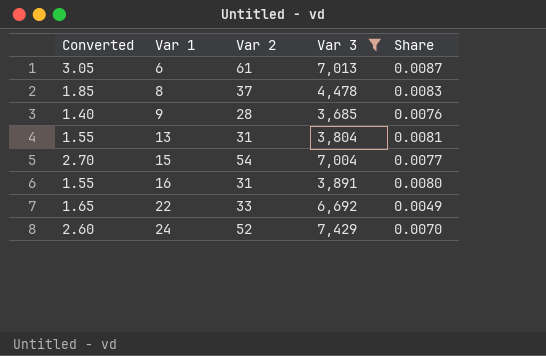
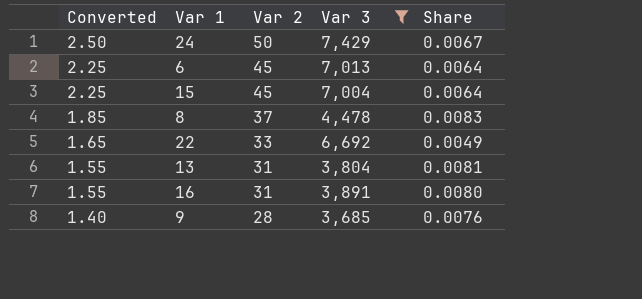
row order: Var 1 ascending -> Converted descending
24 | Converted: 2.60 -> 2.50
24 | Var 2: 52 -> 50
24 | Share: 0.0070 -> 0.0067
6 | Converted: 3.05 -> 2.25
6 | Var 2: 61 -> 45
6 | Share: 0.0087 -> 0.0064
15 | Converted: 2.70 -> 2.25
15 | Var 2: 54 -> 45
15 | Share: 0.0077 -> 0.0064

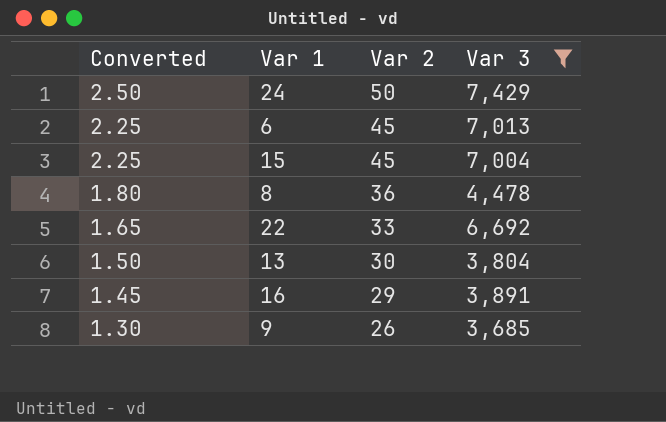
column Share | formula: [Var 2] / [Var 3] -> none
8 | Converted: 1.85 -> 1.80
8 | Var 2: 37 -> 36
13 | Converted: 1.55 -> 1.50
13 | Var 2: 31 -> 30
16 | Converted: 1.55 -> 1.45
16 | Var 2: 31 -> 29
9 | Converted: 1.40 -> 1.30
9 | Var 2: 28 -> 26

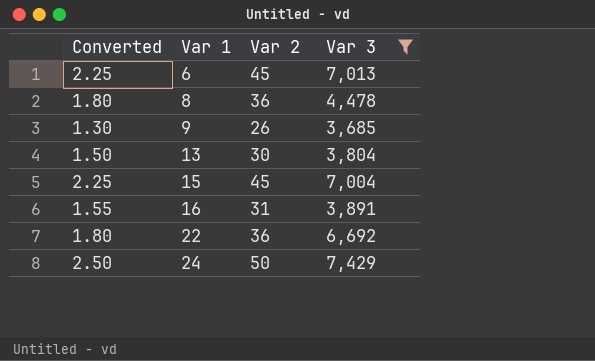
row order: Converted descending -> Var 1 ascending
16 | Converted: 1.45 -> 1.55
16 | Var 2: 29 -> 31
22 | Converted: 1.65 -> 1.80
22 | Var 2: 33 -> 36

